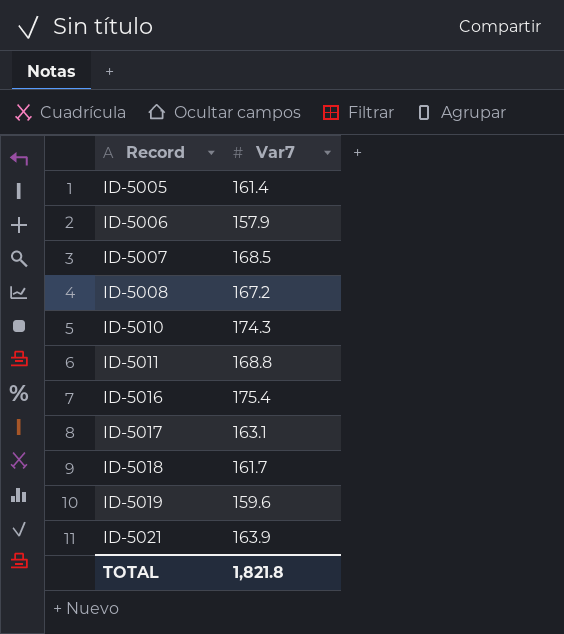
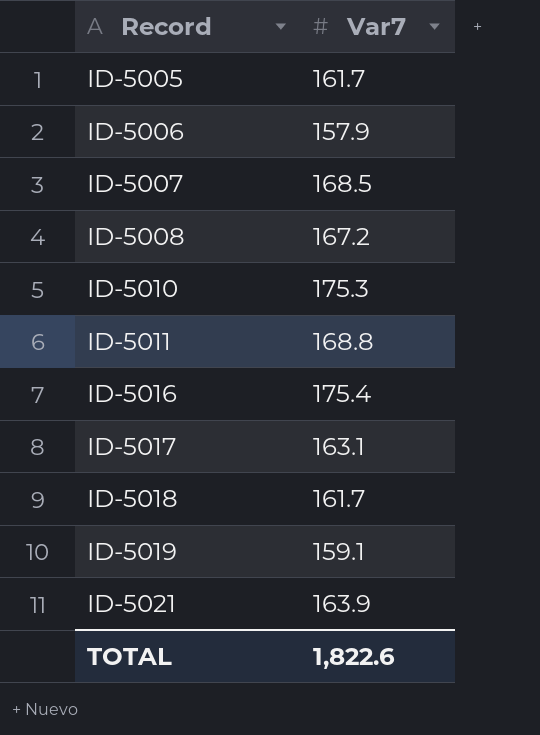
ID-5005 | Var7: 161.4 -> 161.7
ID-5010 | Var7: 174.3 -> 175.3
ID-5019 | Var7: 159.6 -> 159.1
TOTAL | Var7: 1,821.8 -> 1,822.6

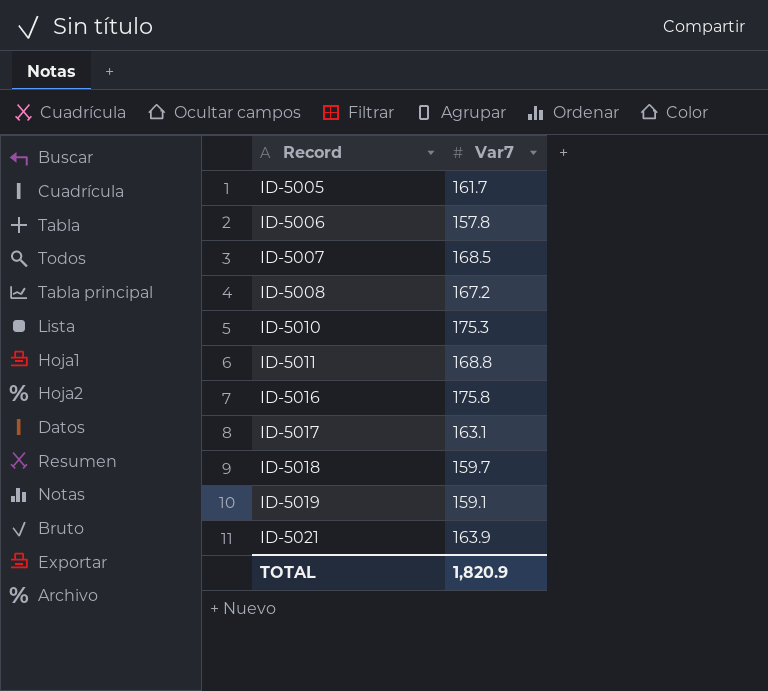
ID-5006 | Var7: 157.9 -> 157.8
ID-5016 | Var7: 175.4 -> 175.8
ID-5018 | Var7: 161.7 -> 159.7
TOTAL | Var7: 1,822.6 -> 1,820.9

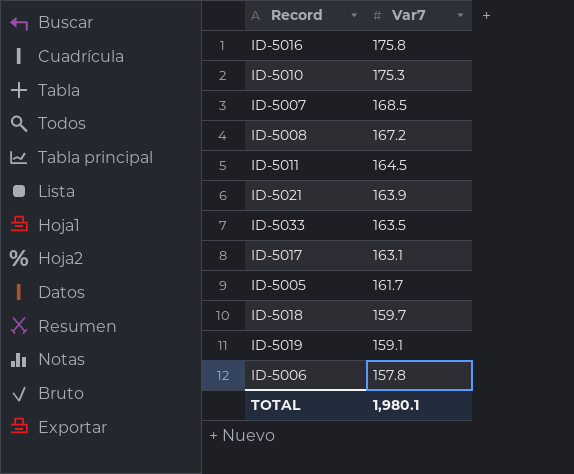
row order: Record ascending -> Var7 descending
ID-5011 | Var7: 168.8 -> 164.5
row ID-5033: none -> 163.5
TOTAL | Var7: 1,820.9 -> 1,980.1

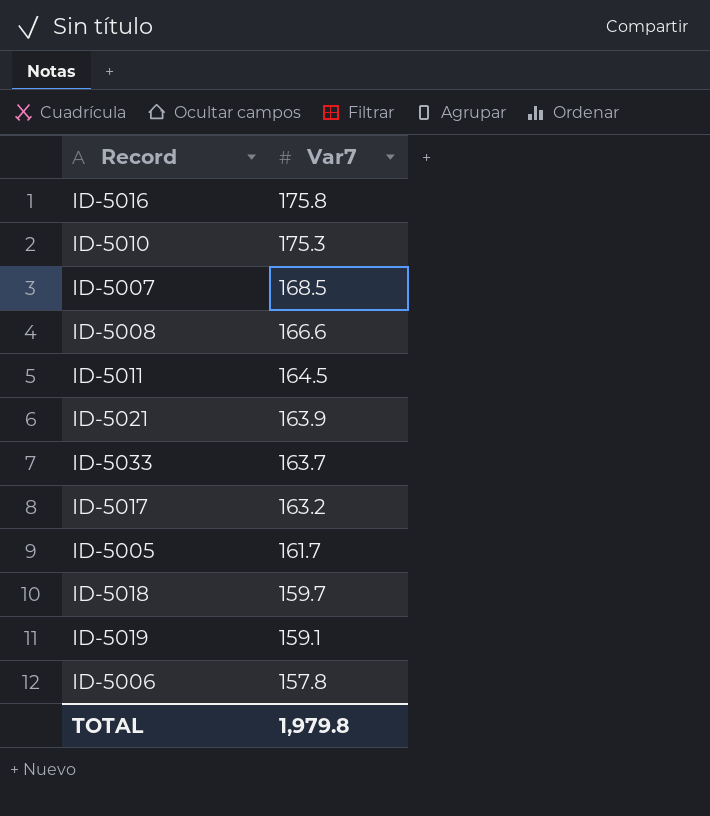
ID-5008 | Var7: 167.2 -> 166.6
ID-5033 | Var7: 163.5 -> 163.7
ID-5017 | Var7: 163.1 -> 163.2
TOTAL | Var7: 1,980.1 -> 1,979.8

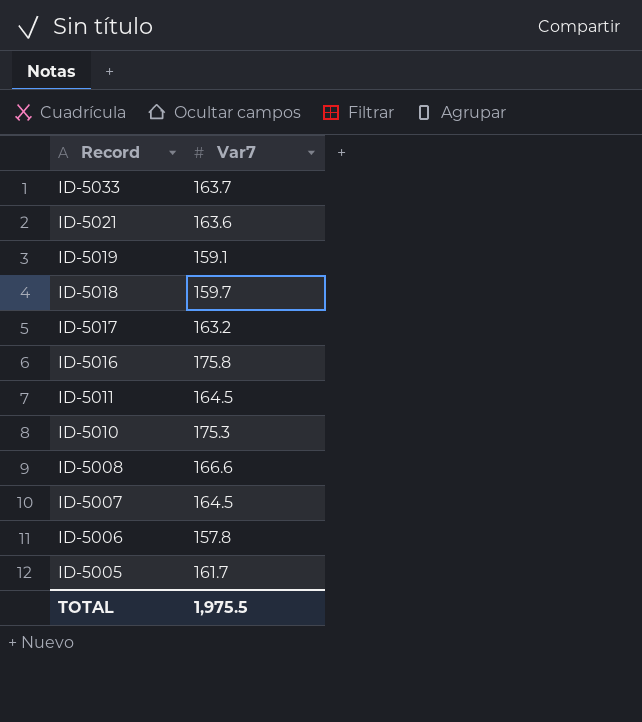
row order: Var7 descending -> Record descending
ID-5021 | Var7: 163.9 -> 163.6
ID-5007 | Var7: 168.5 -> 164.5
TOTAL | Var7: 1,979.8 -> 1,975.5

